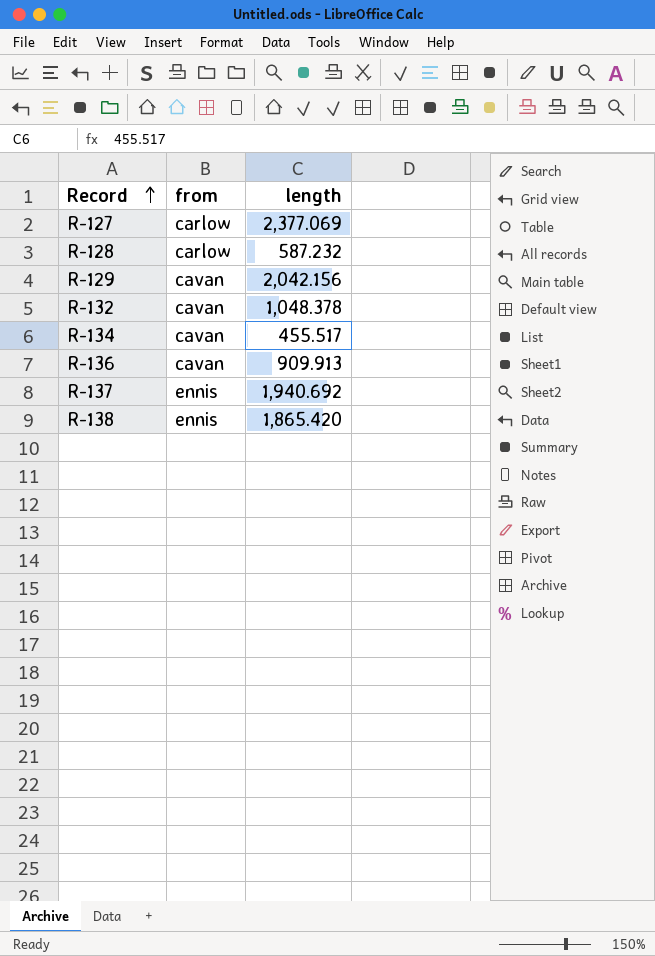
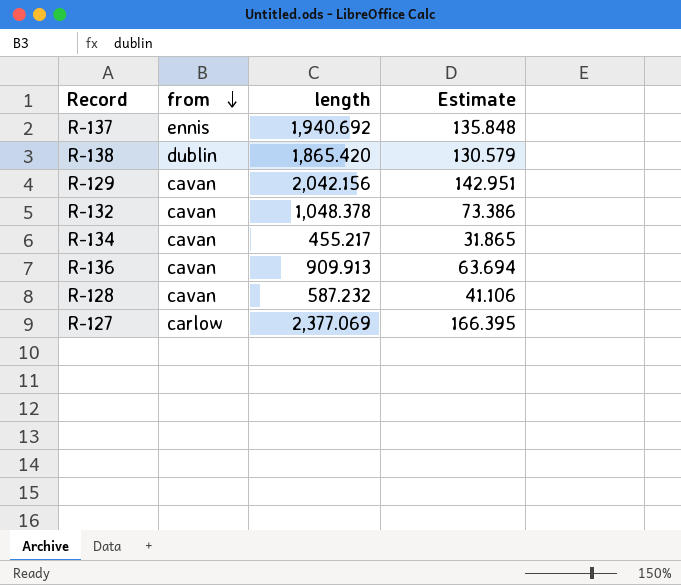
row order: Record ascending -> from descending
column Estimate | formula: none -> [length] * 0.07
R-138 | from: ennis -> dublin
R-134 | length: 455.517 -> 455.217
R-128 | from: carlow -> cavan

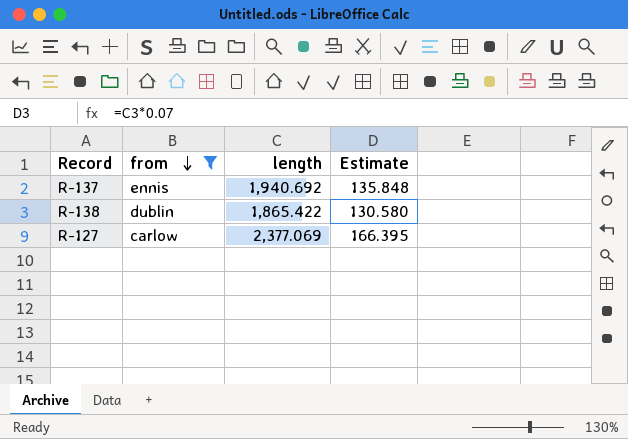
filter: none -> from != cavan
R-138 | length: 1,865.420 -> 1,865.422
R-138 | Estimate: 130.579 -> 130.580

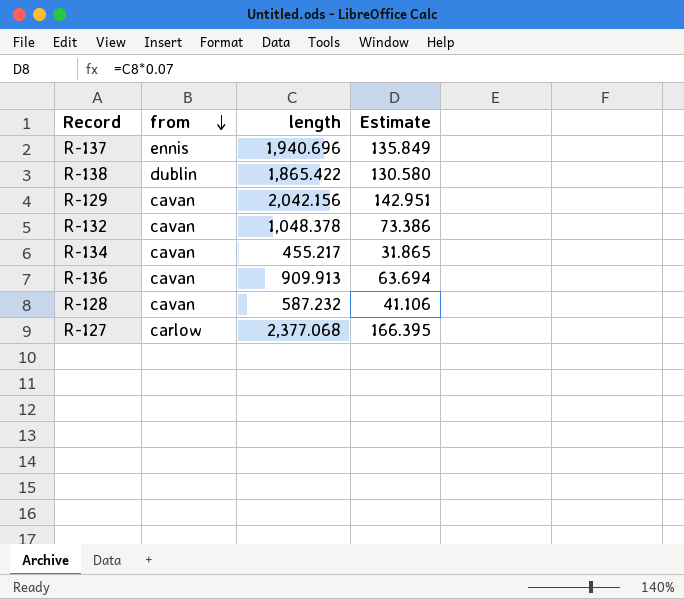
filter: from != cavan -> none
R-137 | length: 1,940.692 -> 1,940.696
R-137 | Estimate: 135.848 -> 135.849
R-127 | length: 2,377.069 -> 2,377.068

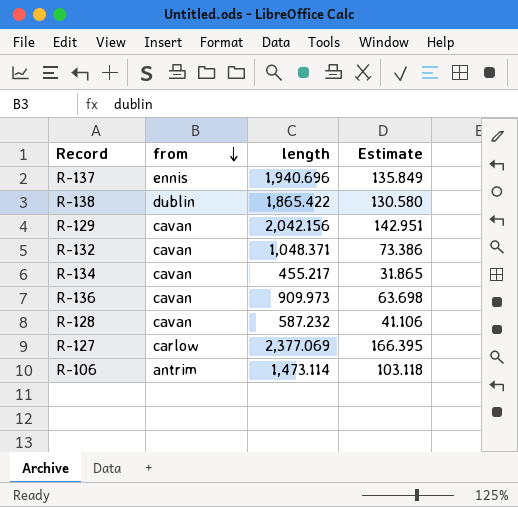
R-132 | length: 1,048.378 -> 1,048.371
R-136 | length: 909.913 -> 909.973
R-136 | Estimate: 63.694 -> 63.698
R-127 | length: 2,377.068 -> 2,377.069
row R-106: none -> antrim | 1,473.114 | 103.118

